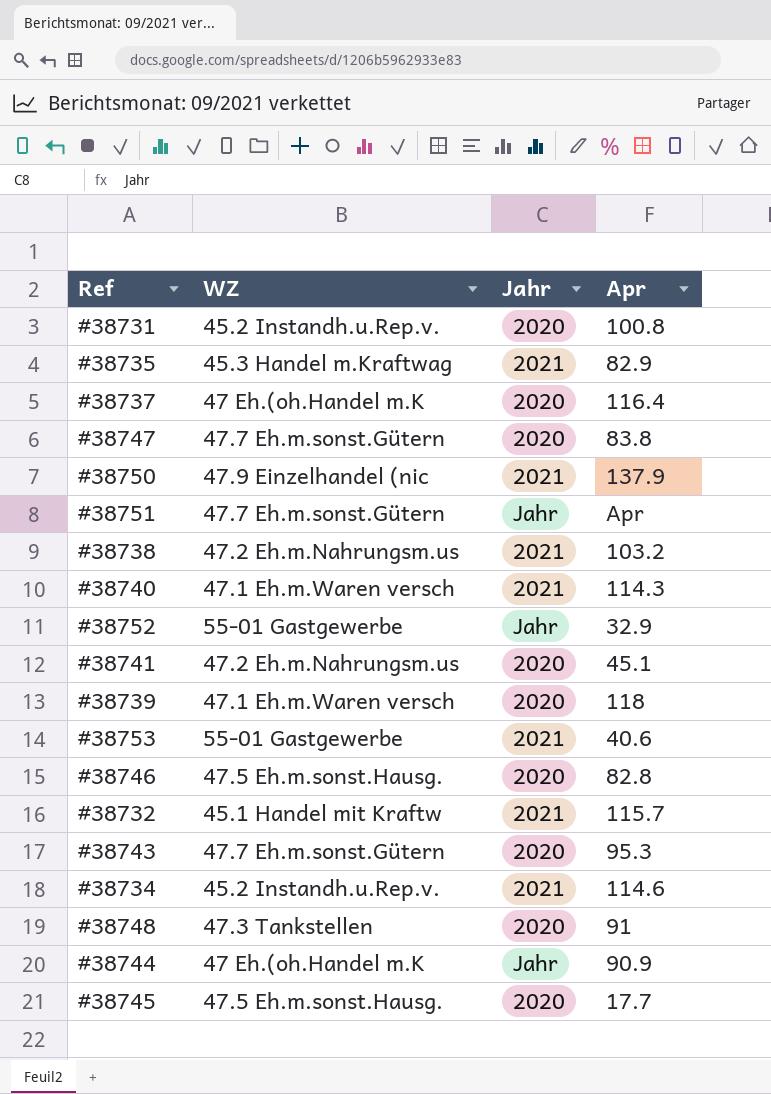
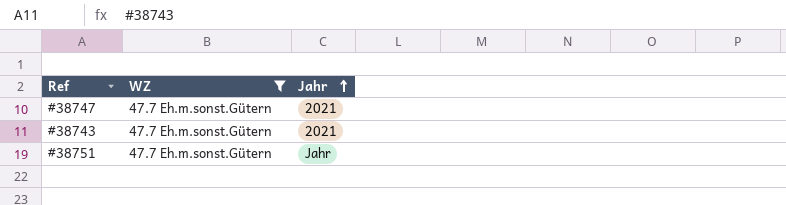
filter: none -> WZ = 47.7 Eh.m.sonst.Gütern
row order: none -> Jahr ascending
column Apr | position: 4 -> none
#38747 | Jahr: 2020 -> 2021
#38743 | Jahr: 2020 -> 2021

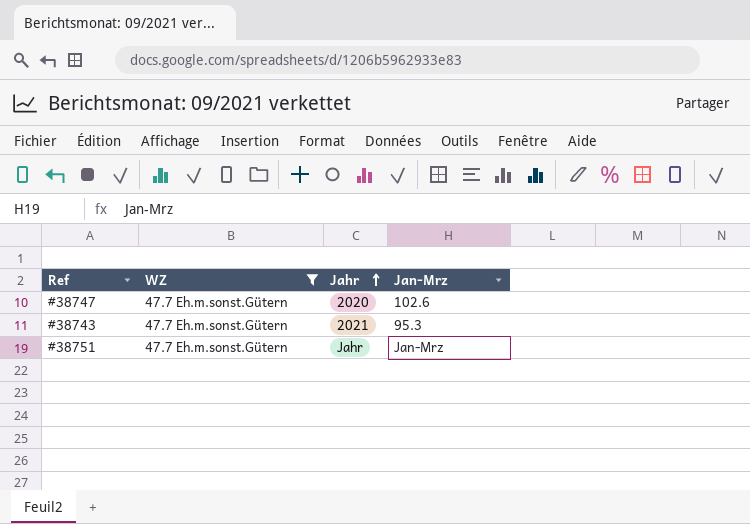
column Jan-Mrz | position: none -> 4
#38747 | Jahr: 2021 -> 2020

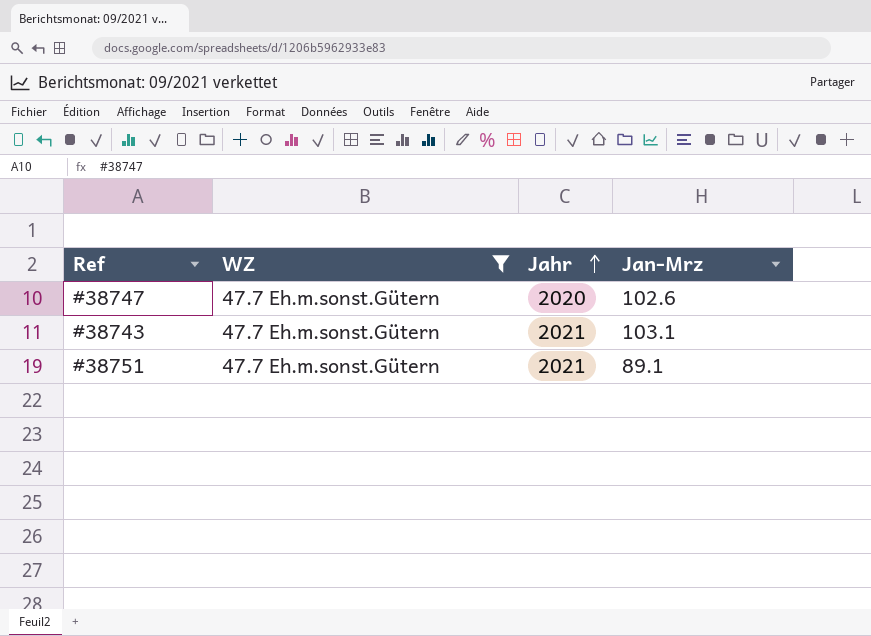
#38743 | Jan-Mrz: 95.3 -> 103.1
#38751 | Jahr: Jahr -> 2021
#38751 | Jan-Mrz: Jan-Mrz -> 89.1

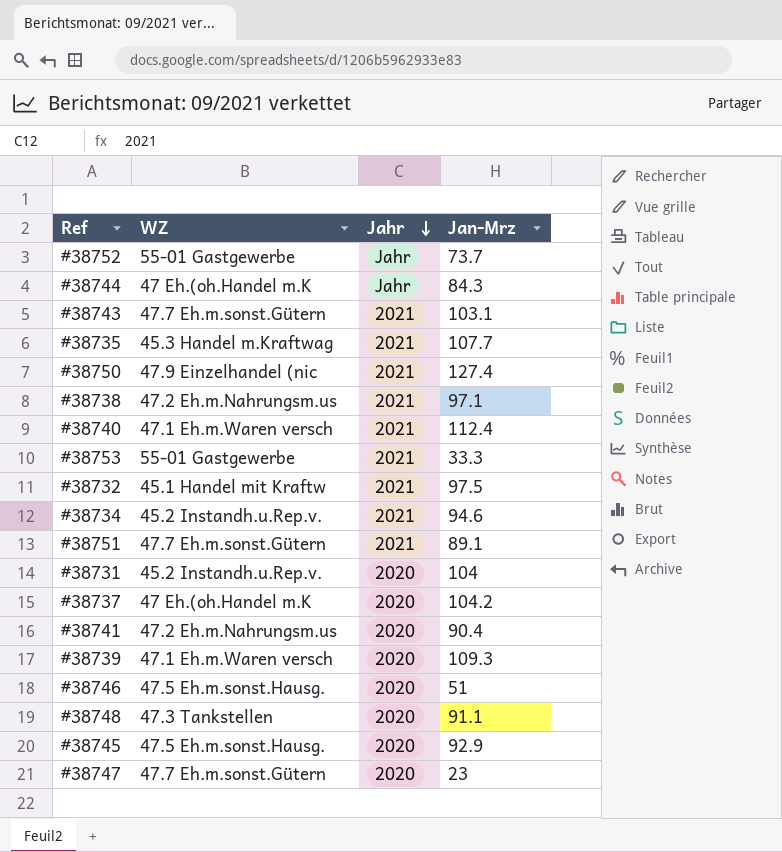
filter: WZ = 47.7 Eh.m.sonst.Gütern -> none
row order: Jahr ascending -> Jahr descending
#38747 | Jan-Mrz: 102.6 -> 23

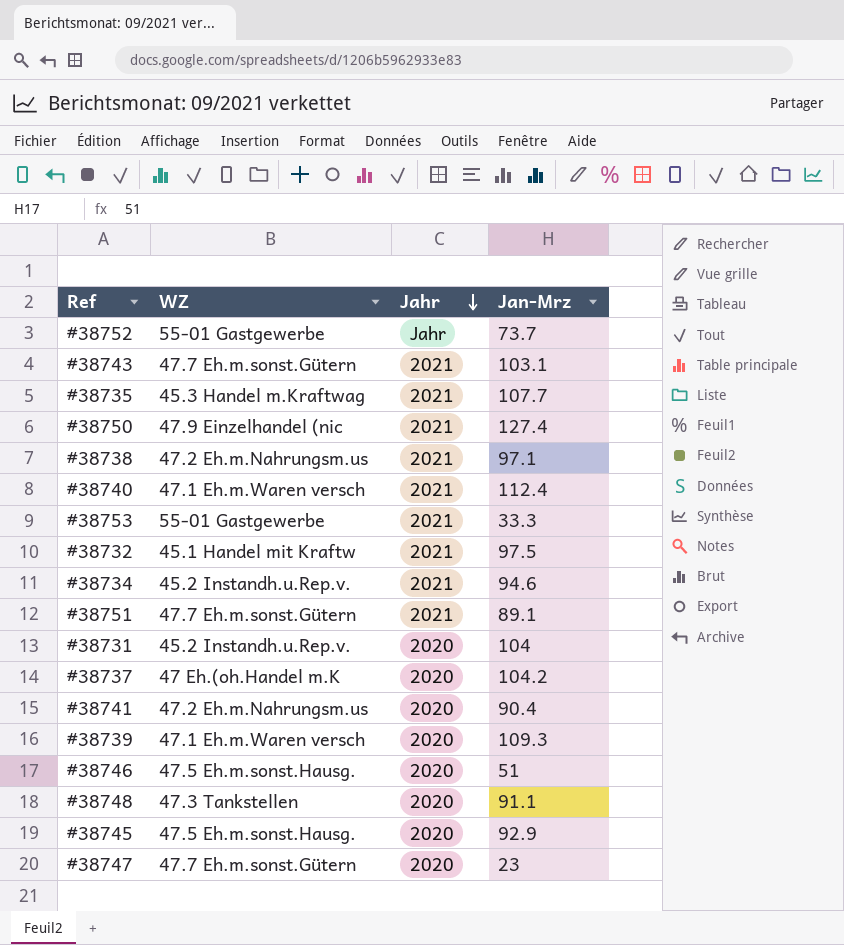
row #38744: 47 Eh.(oh.Handel m.K | Jahr | 84.3 -> none

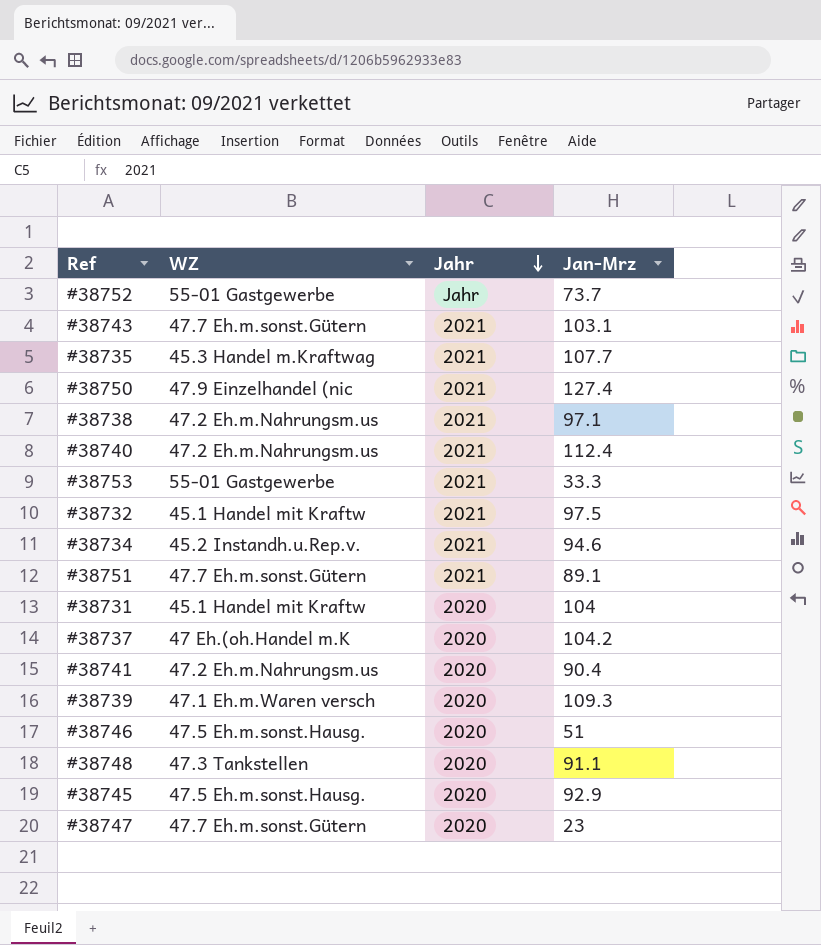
#38740 | WZ: 47.1 Eh.m.Waren versch -> 47.2 Eh.m.Nahrungsm.us
#38731 | WZ: 45.2 Instandh.u.Rep.v. -> 45.1 Handel mit Kraftw

